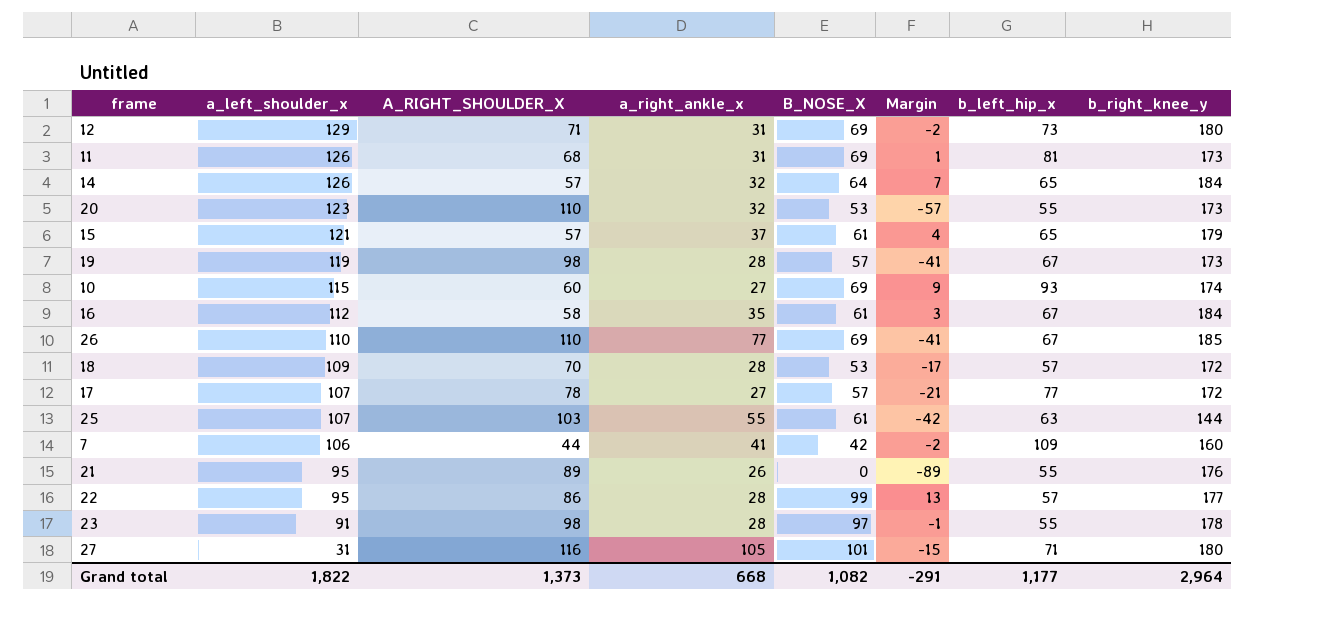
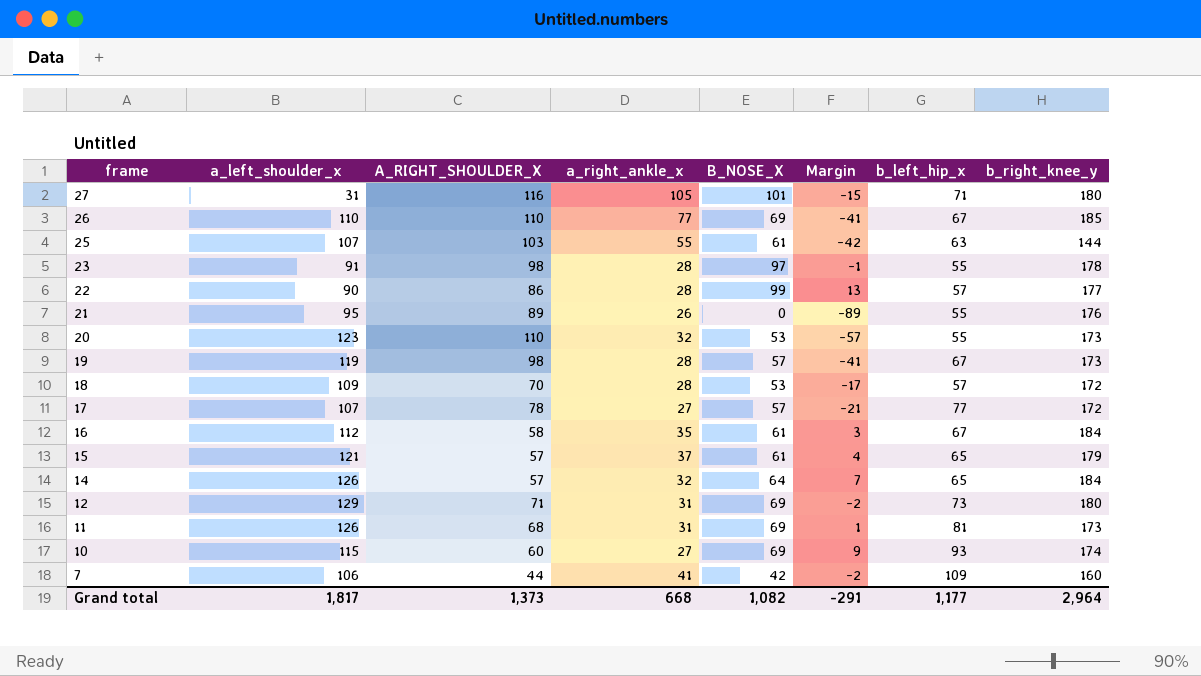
row order: a_left_shoulder_x descending -> frame descending
22 | a_left_shoulder_x: 95 -> 90
Grand total | a_left_shoulder_x: 1,822 -> 1,817

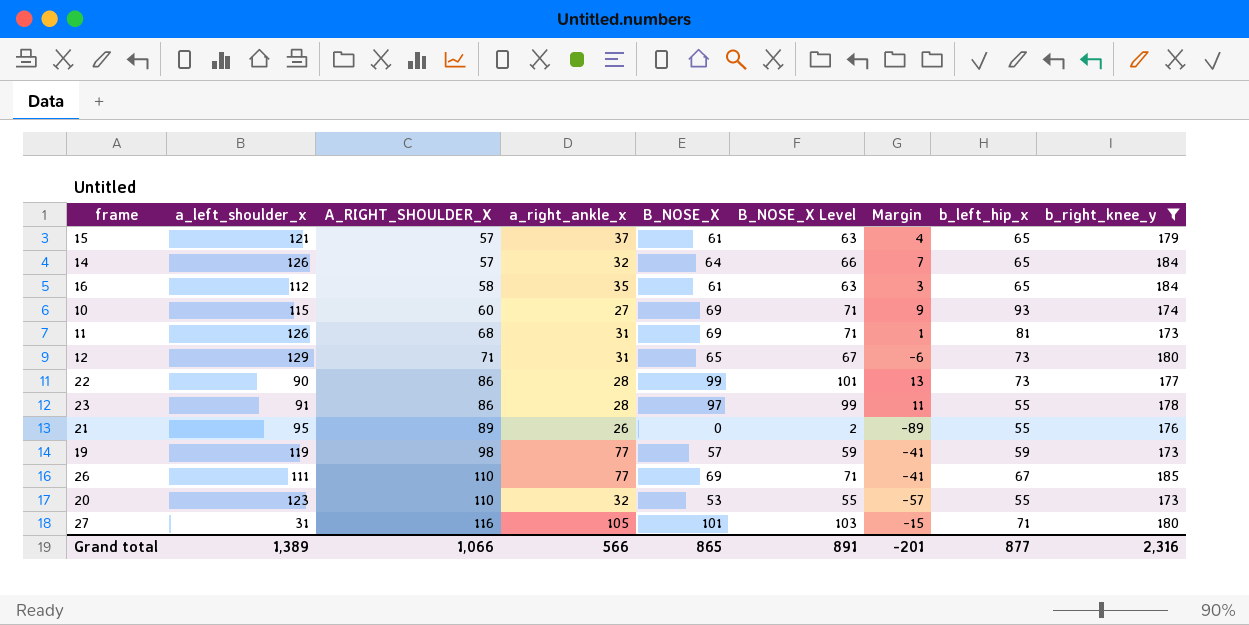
filter: none -> b_right_knee_y >= 173
row order: frame descending -> A_RIGHT_SHOULDER_X ascending
column B_NOSE_X Level | formula: none -> [B_NOSE_X] + 2
16 | b_left_hip_x: 67 -> 65
12 | B_NOSE_X: 69 -> 65
12 | Margin: -2 -> -6
22 | b_left_hip_x: 57 -> 73
23 | A_RIGHT_SHOULDER_X: 98 -> 86
23 | Margin: -1 -> 11
19 | a_right_ankle_x: 28 -> 77
19 | b_left_hip_x: 67 -> 59
26 | a_left_shoulder_x: 110 -> 111
Grand total | a_left_shoulder_x: 1,817 -> 1,389
Grand total | A_RIGHT_SHOULDER_X: 1,373 -> 1,066
Grand total | a_right_ankle_x: 668 -> 566
Grand total | B_NOSE_X: 1,082 -> 865
Grand total | Margin: -291 -> -201
Grand total | b_left_hip_x: 1,177 -> 877
Grand total | b_right_knee_y: 2,964 -> 2,316

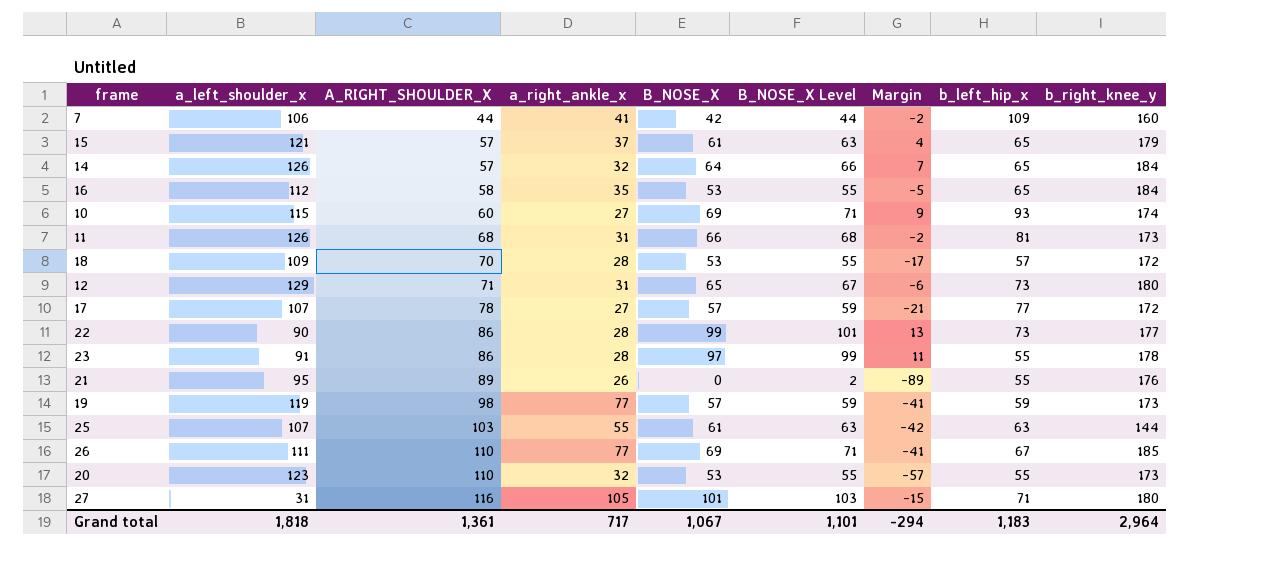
filter: b_right_knee_y >= 173 -> none
16 | B_NOSE_X: 61 -> 53
16 | B_NOSE_X Level: 63 -> 55
16 | Margin: 3 -> -5
11 | B_NOSE_X: 69 -> 66
11 | B_NOSE_X Level: 71 -> 68
11 | Margin: 1 -> -2
Grand total | a_left_shoulder_x: 1,389 -> 1,818
Grand total | A_RIGHT_SHOULDER_X: 1,066 -> 1,361
Grand total | a_right_ankle_x: 566 -> 717
Grand total | B_NOSE_X: 865 -> 1,067
Grand total | B_NOSE_X Level: 891 -> 1,101
Grand total | Margin: -201 -> -294
Grand total | b_left_hip_x: 877 -> 1,183
Grand total | b_right_knee_y: 2,316 -> 2,964

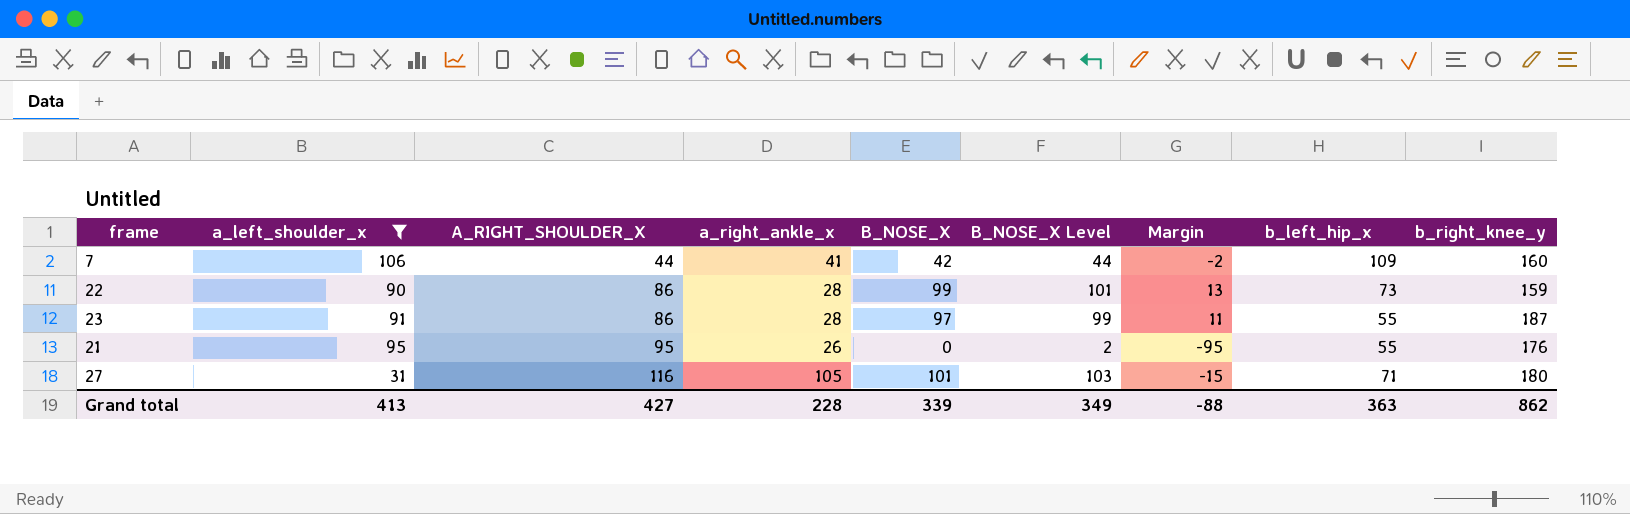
filter: none -> a_left_shoulder_x <= 106
22 | b_right_knee_y: 177 -> 159
23 | b_right_knee_y: 178 -> 187
21 | A_RIGHT_SHOULDER_X: 89 -> 95
21 | Margin: -89 -> -95
Grand total | a_left_shoulder_x: 1,818 -> 413
Grand total | A_RIGHT_SHOULDER_X: 1,361 -> 427
Grand total | a_right_ankle_x: 717 -> 228
Grand total | B_NOSE_X: 1,067 -> 339
Grand total | B_NOSE_X Level: 1,101 -> 349
Grand total | Margin: -294 -> -88
Grand total | b_left_hip_x: 1,183 -> 363
Grand total | b_right_knee_y: 2,964 -> 862

